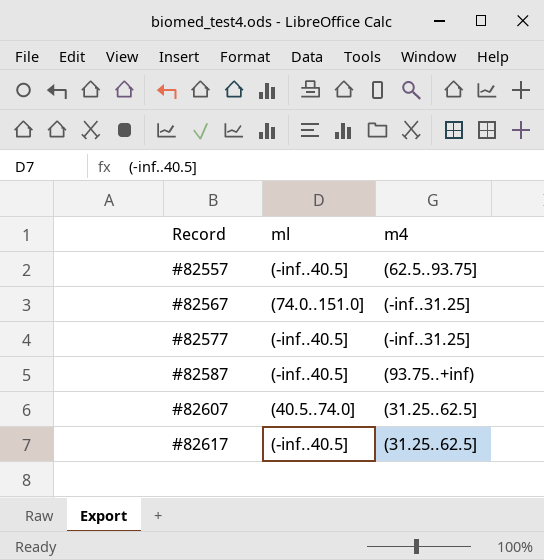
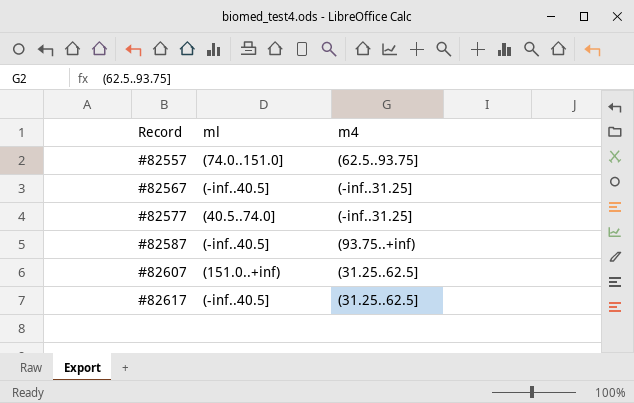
#82557 | ml: (-inf..40.5] -> (74.0..151.0]
#82567 | ml: (74.0..151.0] -> (-inf..40.5]
#82577 | ml: (-inf..40.5] -> (40.5..74.0]
#82607 | ml: (40.5..74.0] -> (151.0..+inf)

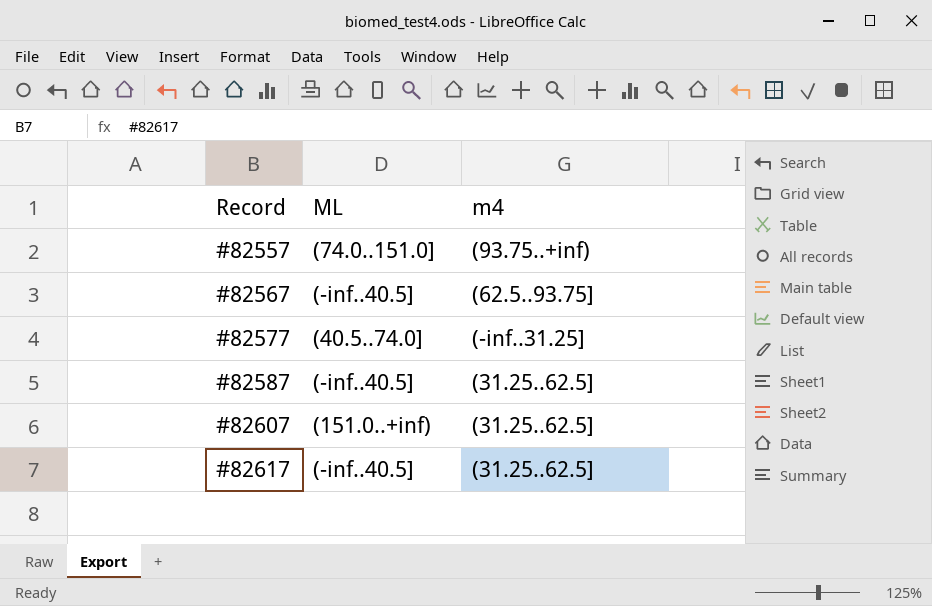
column name: ml -> ML
#82557 | m4: (62.5..93.75] -> (93.75..+inf)
#82567 | m4: (-inf..31.25] -> (62.5..93.75]
#82587 | m4: (93.75..+inf) -> (31.25..62.5]

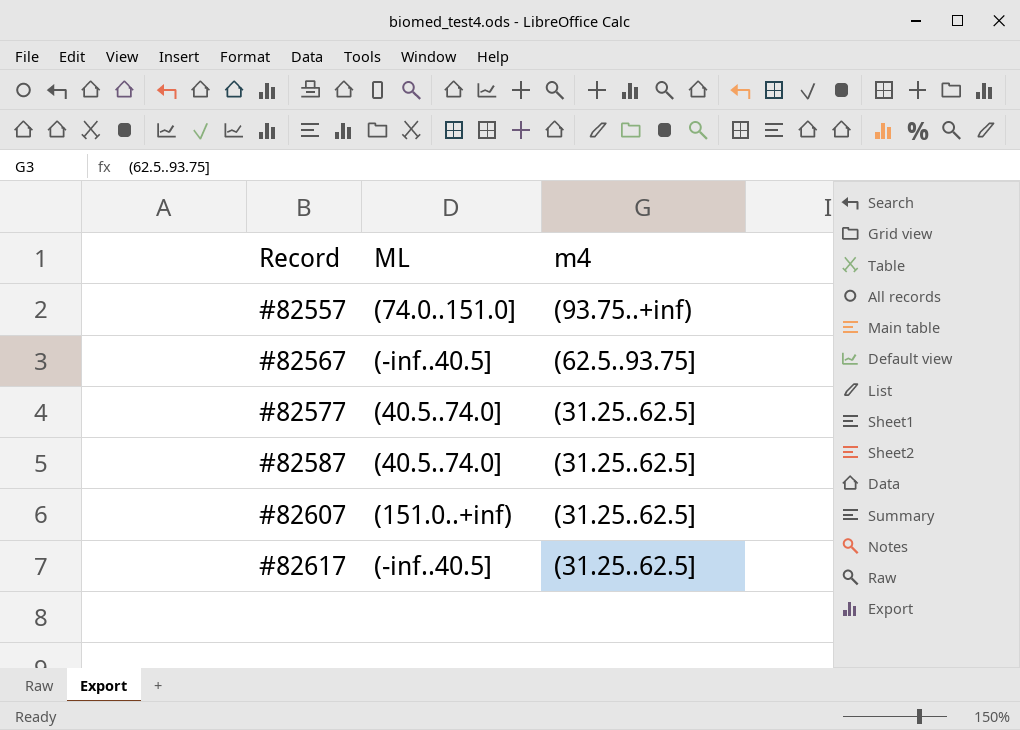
#82577 | m4: (-inf..31.25] -> (31.25..62.5]
#82587 | ML: (-inf..40.5] -> (40.5..74.0]

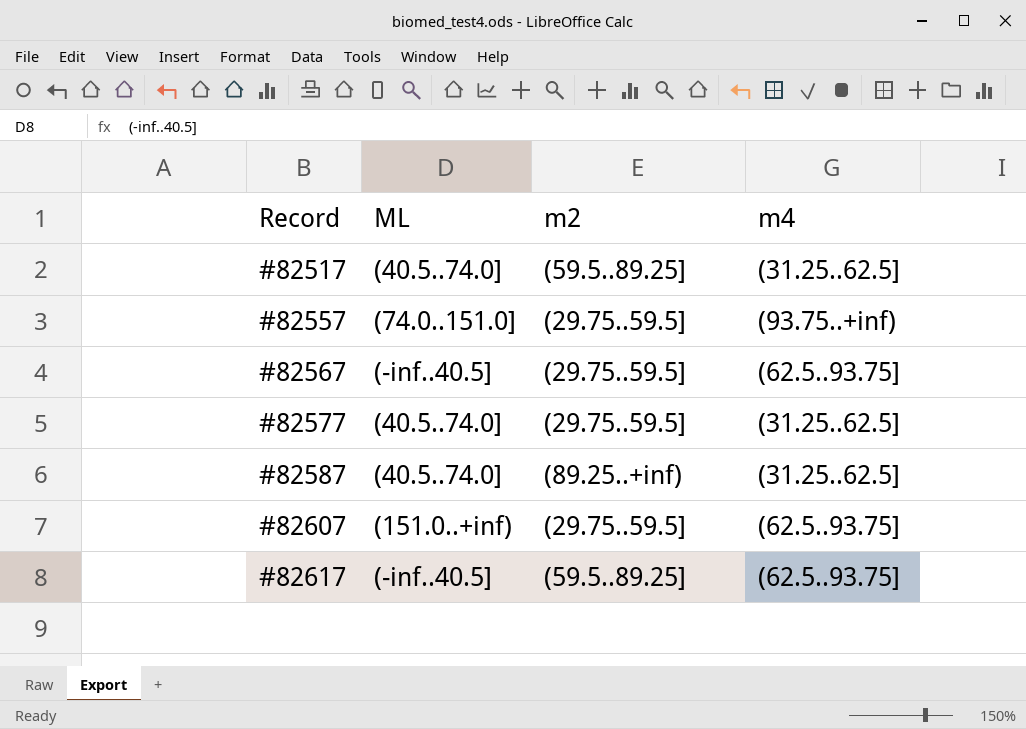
column m2 | position: none -> 3
row #82517: none -> (40.5..74.0] | (59.5..89.25] | (31.25..62.5]
#82607 | m4: (31.25..62.5] -> (62.5..93.75]
#82617 | m4: (31.25..62.5] -> (62.5..93.75]

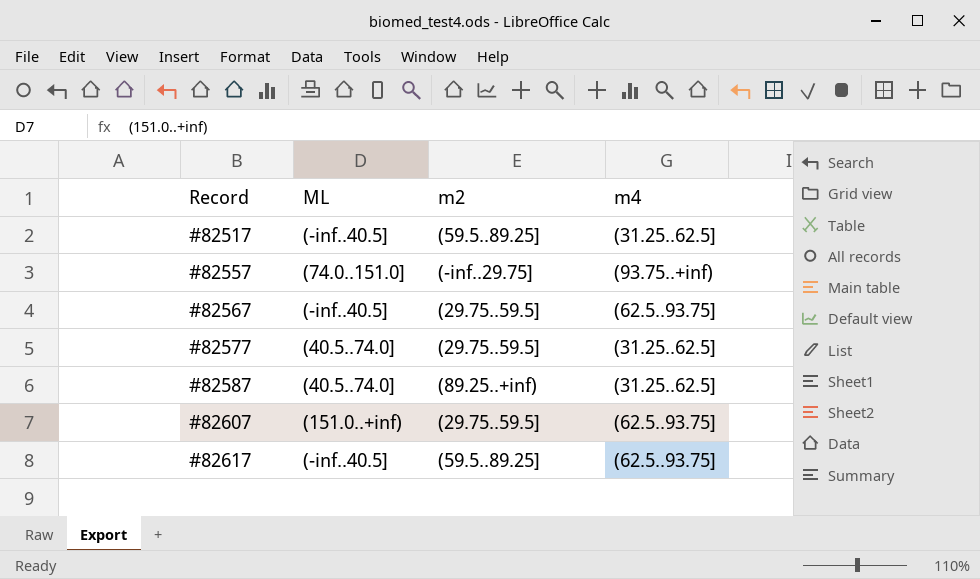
#82517 | ML: (40.5..74.0] -> (-inf..40.5]
#82557 | m2: (29.75..59.5] -> (-inf..29.75]

